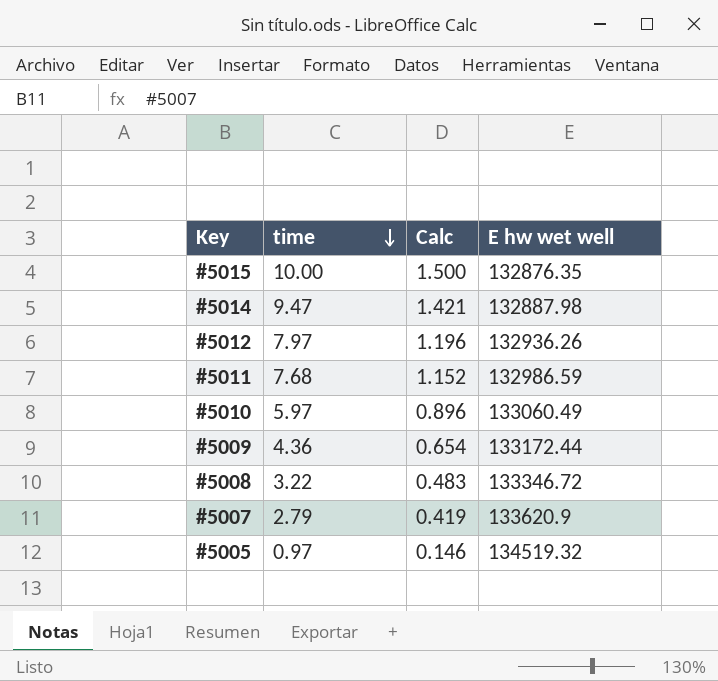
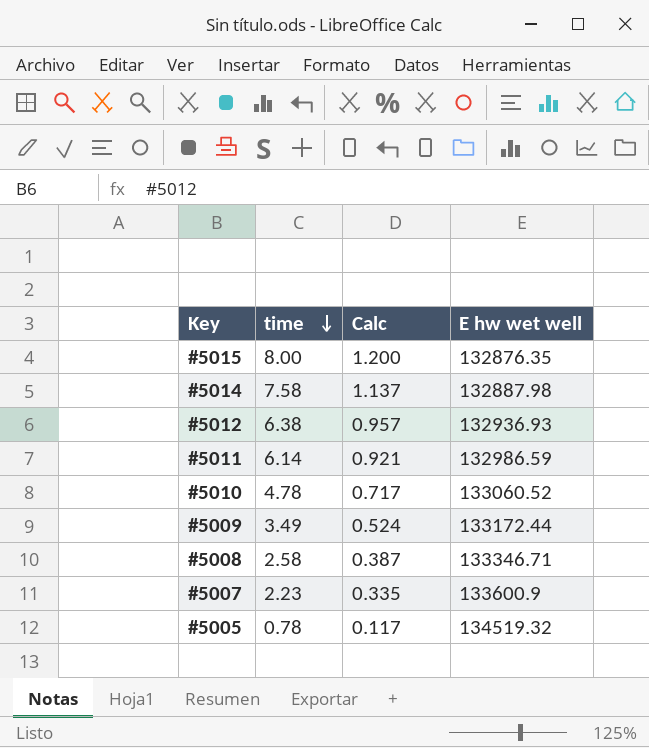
#5015 | time: 10.00 -> 8.00
#5015 | Calc: 1.500 -> 1.200
#5014 | time: 9.47 -> 7.58
#5014 | Calc: 1.421 -> 1.137
#5012 | time: 7.97 -> 6.38
#5012 | Calc: 1.196 -> 0.957
#5012 | E hw wet well: 132936.26 -> 132936.93
#5011 | time: 7.68 -> 6.14
#5011 | Calc: 1.152 -> 0.921
#5010 | time: 5.97 -> 4.78
#5010 | Calc: 0.896 -> 0.717
#5010 | E hw wet well: 133060.49 -> 133060.52
#5009 | time: 4.36 -> 3.49
#5009 | Calc: 0.654 -> 0.524
#5008 | time: 3.22 -> 2.58
#5008 | Calc: 0.483 -> 0.387
#5008 | E hw wet well: 133346.72 -> 133346.71
#5007 | time: 2.79 -> 2.23
#5007 | Calc: 0.419 -> 0.335
#5007 | E hw wet well: 133620.9 -> 133600.9
#5005 | time: 0.97 -> 0.78
#5005 | Calc: 0.146 -> 0.117

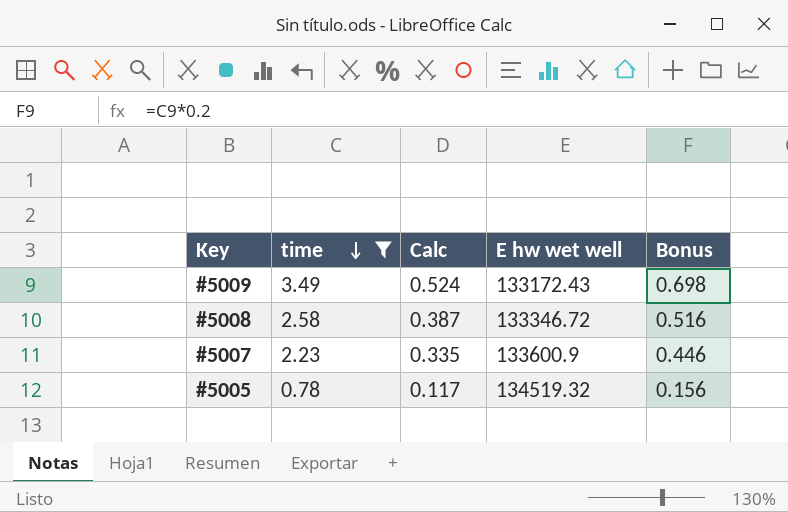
filter: none -> time <= 3.49
column Bonus | formula: none -> [time] * 0.2
#5009 | E hw wet well: 133172.44 -> 133172.43
#5008 | E hw wet well: 133346.71 -> 133346.72

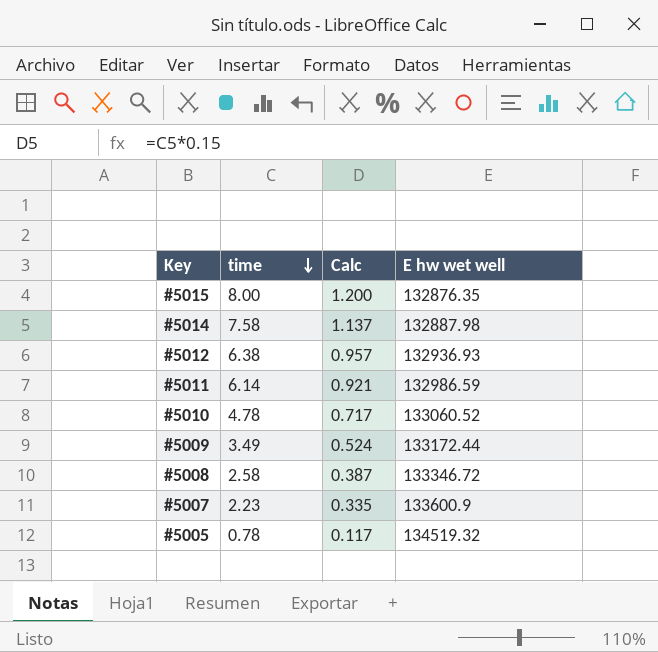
filter: time <= 3.49 -> none
column Bonus | formula: [time] * 0.2 -> none
#5009 | E hw wet well: 133172.43 -> 133172.44

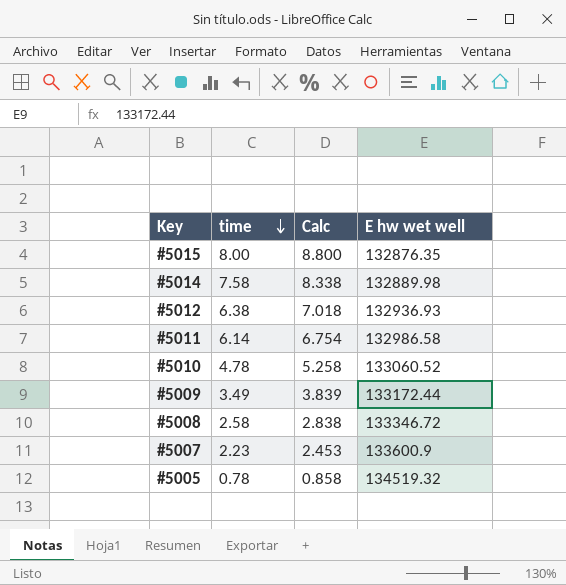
column Calc | formula: [time] * 0.15 -> [time] * 1.1
#5014 | E hw wet well: 132887.98 -> 132889.98
#5011 | E hw wet well: 132986.59 -> 132986.58

